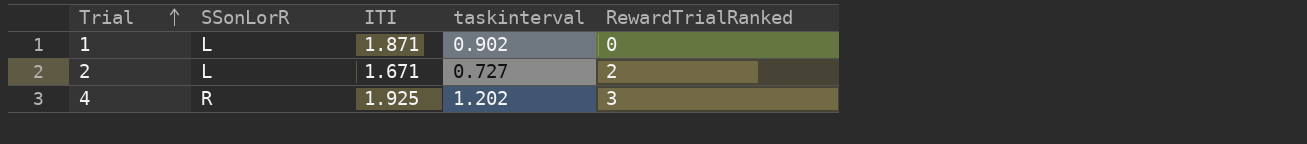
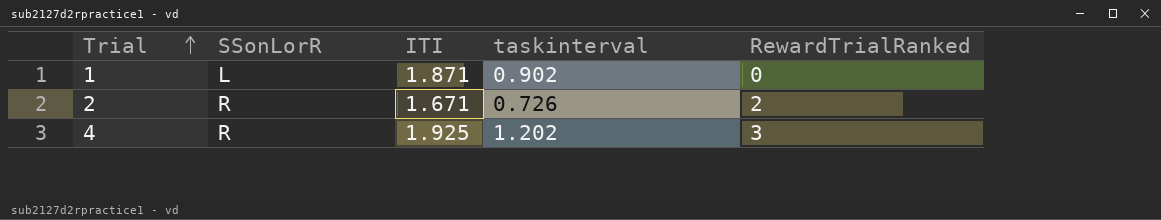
2 | SSonLorR: L -> R
2 | taskinterval: 0.727 -> 0.726

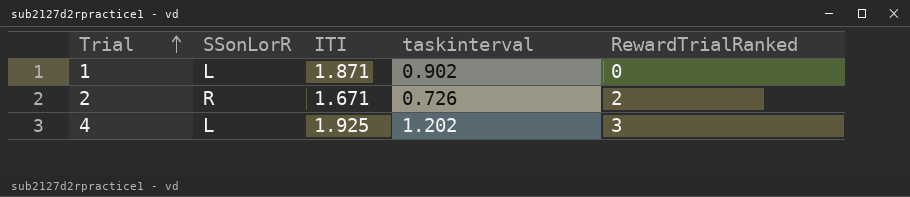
4 | SSonLorR: R -> L

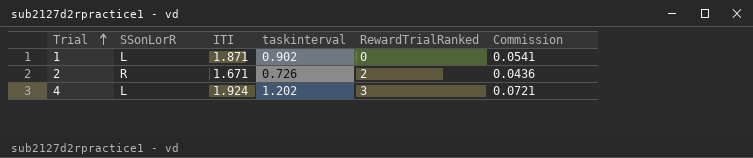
column Commission | formula: none -> [taskinterval] * 0.06
4 | ITI: 1.925 -> 1.924

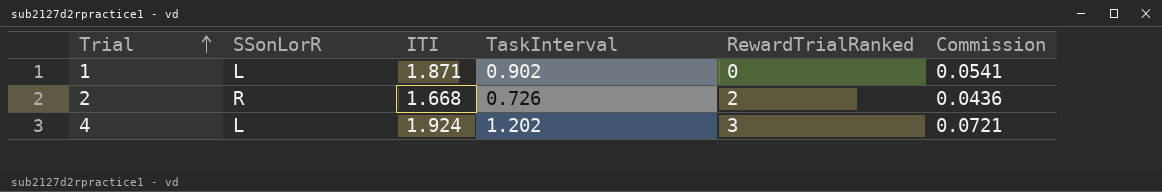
column name: taskinterval -> TaskInterval
2 | ITI: 1.671 -> 1.668

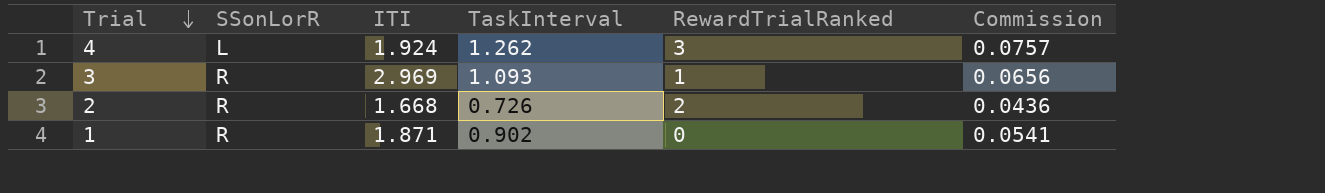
row order: Trial ascending -> Trial descending
4 | TaskInterval: 1.202 -> 1.262
4 | Commission: 0.0721 -> 0.0757
row 3: none -> R | 2.969 | 1.093 | 1 | 0.0656
1 | SSonLorR: L -> R

